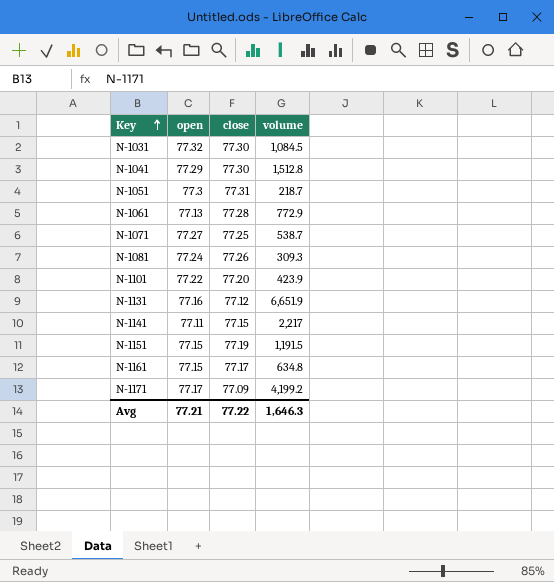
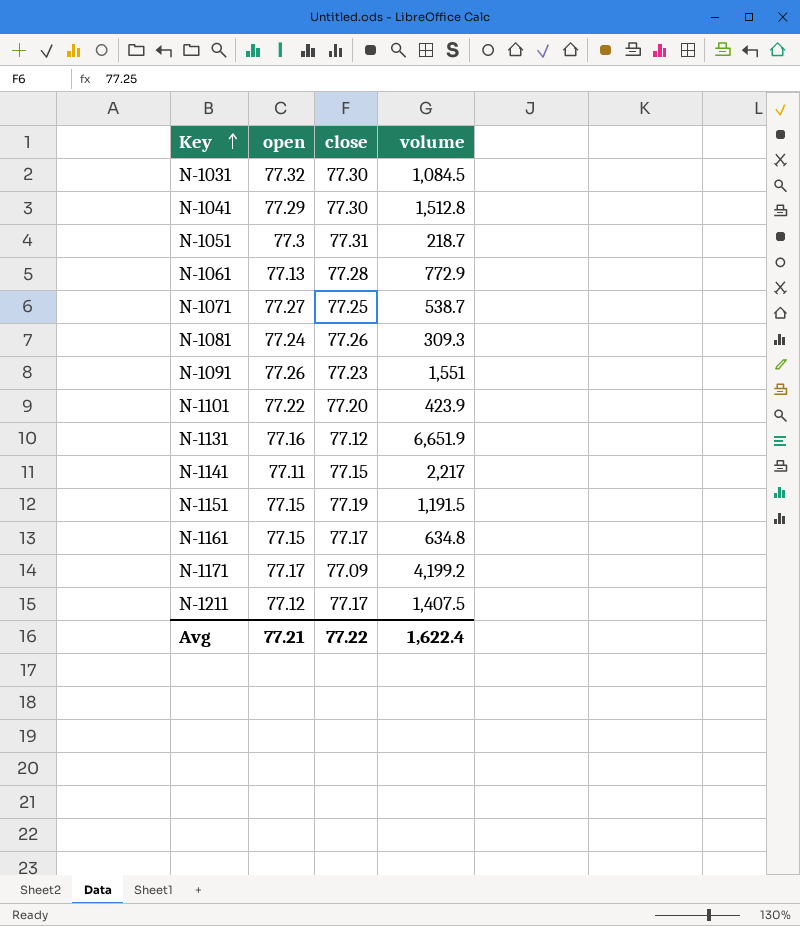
row N-1091: none -> 77.26 | 77.23 | 1,551
row N-1211: none -> 77.12 | 77.17 | 1,407.5
Avg | volume: 1,646.3 -> 1,622.4

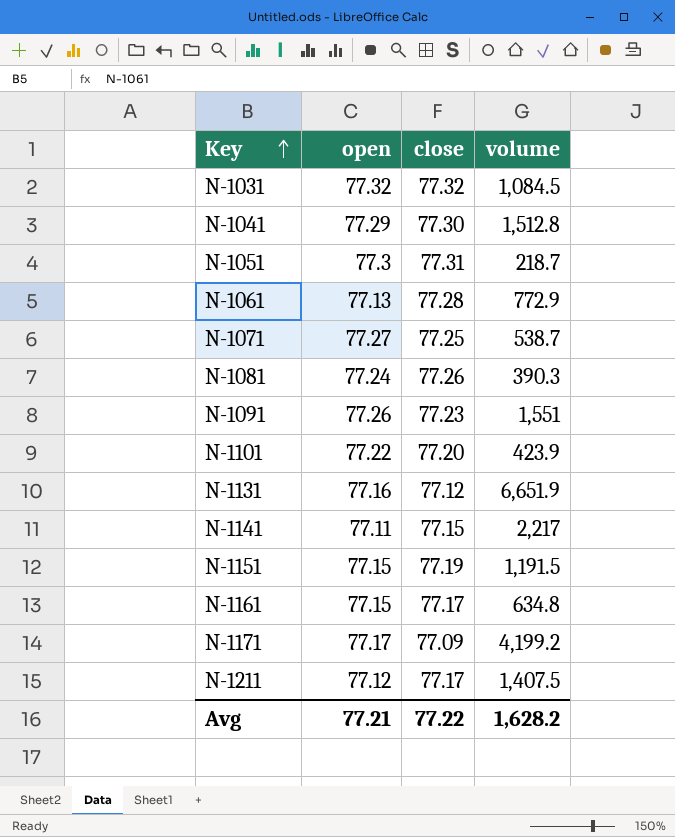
N-1031 | close: 77.30 -> 77.32
N-1081 | volume: 309.3 -> 390.3
Avg | volume: 1,622.4 -> 1,628.2

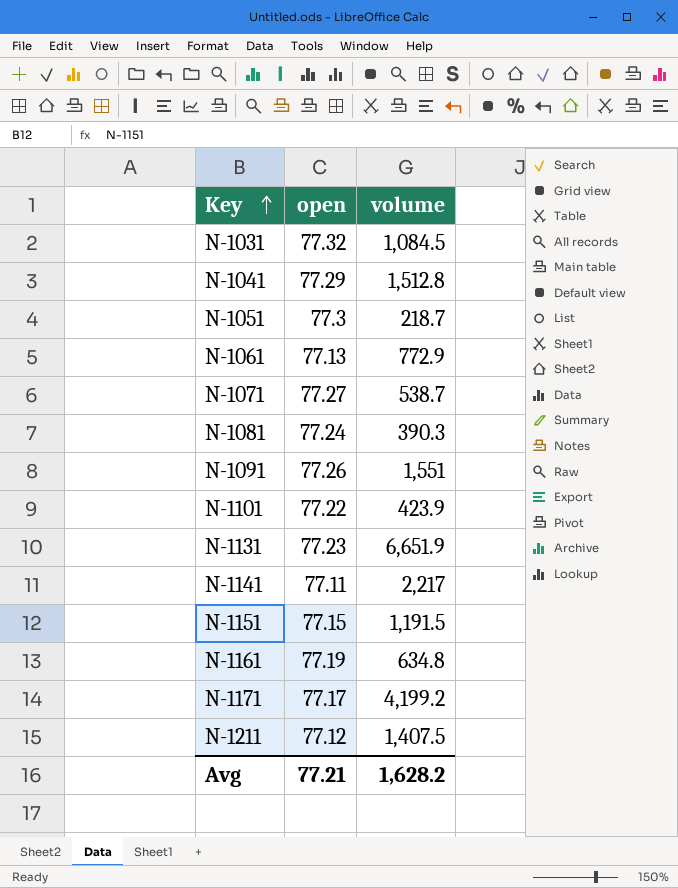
column close | position: 3 -> none
N-1131 | open: 77.16 -> 77.23
N-1161 | open: 77.15 -> 77.19

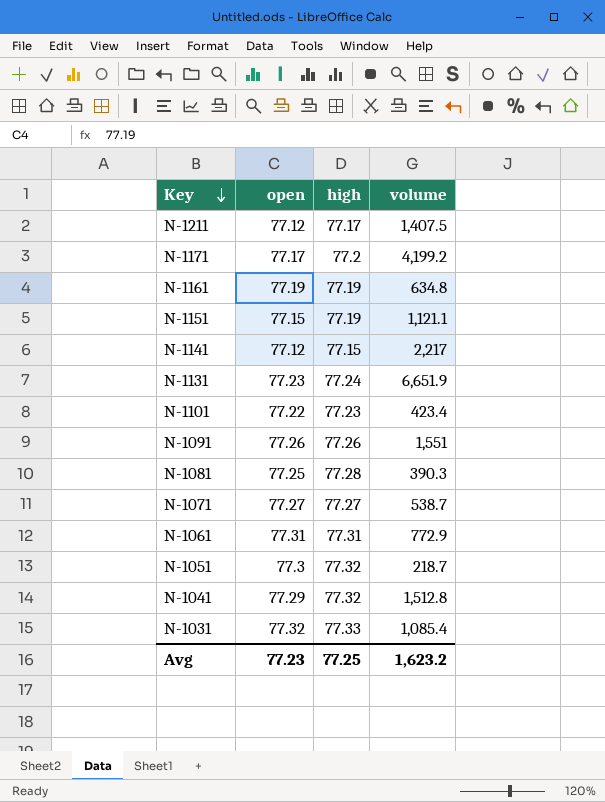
row order: Key ascending -> Key descending
column high | position: none -> 3
N-1151 | volume: 1,191.5 -> 1,121.1
N-1141 | open: 77.11 -> 77.12
N-1101 | volume: 423.9 -> 423.4
N-1081 | open: 77.24 -> 77.25
N-1061 | open: 77.13 -> 77.31
N-1031 | volume: 1,084.5 -> 1,085.4
Avg | open: 77.21 -> 77.23
Avg | volume: 1,628.2 -> 1,623.2

